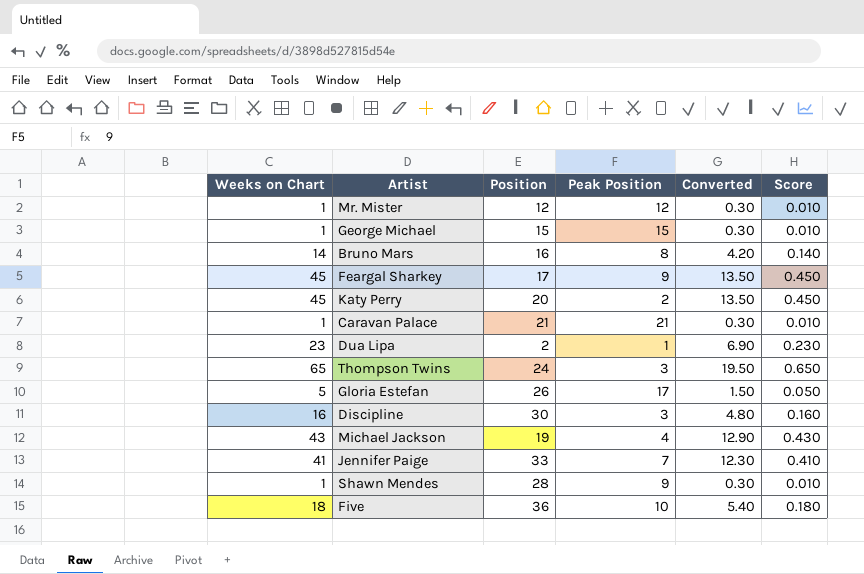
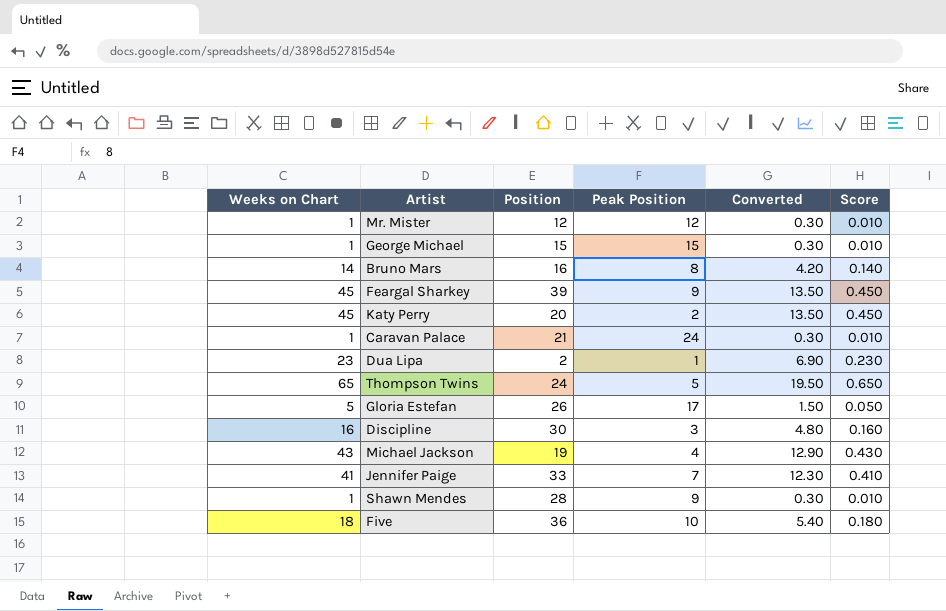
Feargal Sharkey | Position: 17 -> 39
Caravan Palace | Peak Position: 21 -> 24
Thompson Twins | Peak Position: 3 -> 5

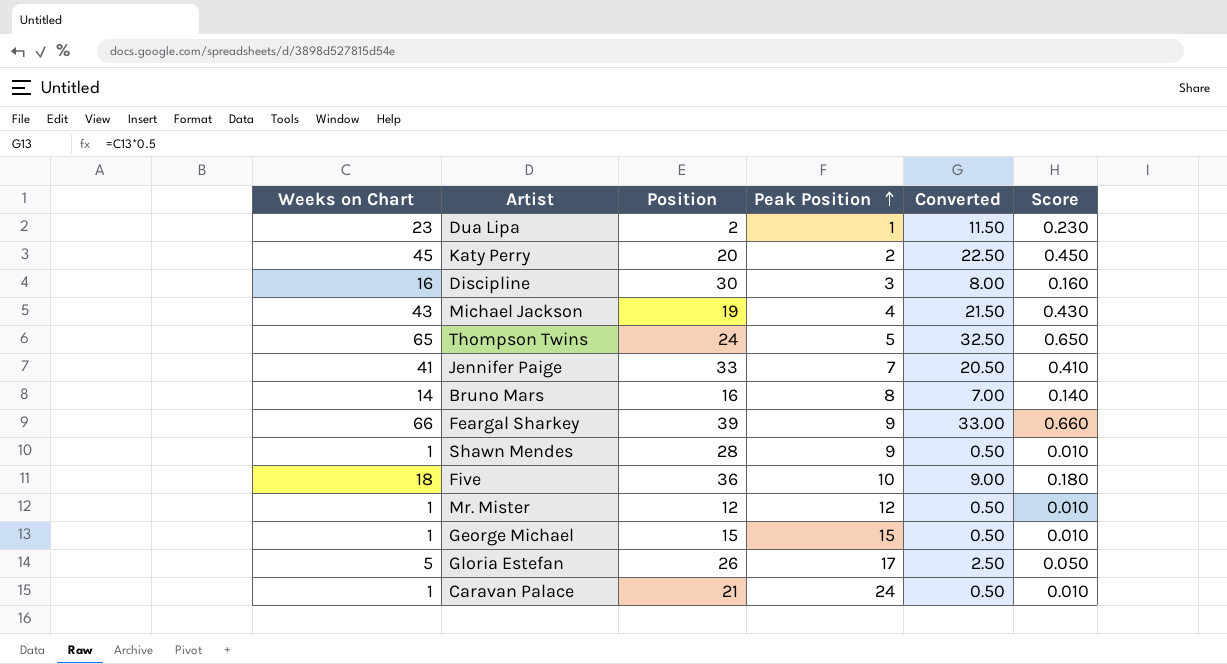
row order: none -> Peak Position ascending
column Converted | formula: [Weeks on Chart] * 0.3 -> [Weeks on Chart] * 0.5
Feargal Sharkey | Weeks on Chart: 45 -> 66
Feargal Sharkey | Score: 0.450 -> 0.660

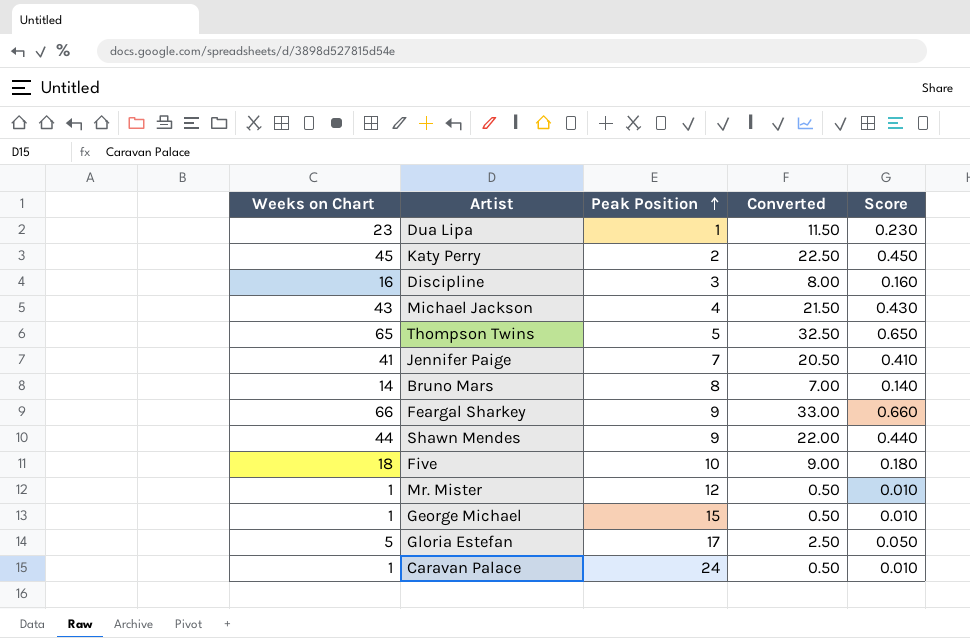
column Position | position: 3 -> none
Shawn Mendes | Weeks on Chart: 1 -> 44
Shawn Mendes | Converted: 0.50 -> 22.00
Shawn Mendes | Score: 0.010 -> 0.440

